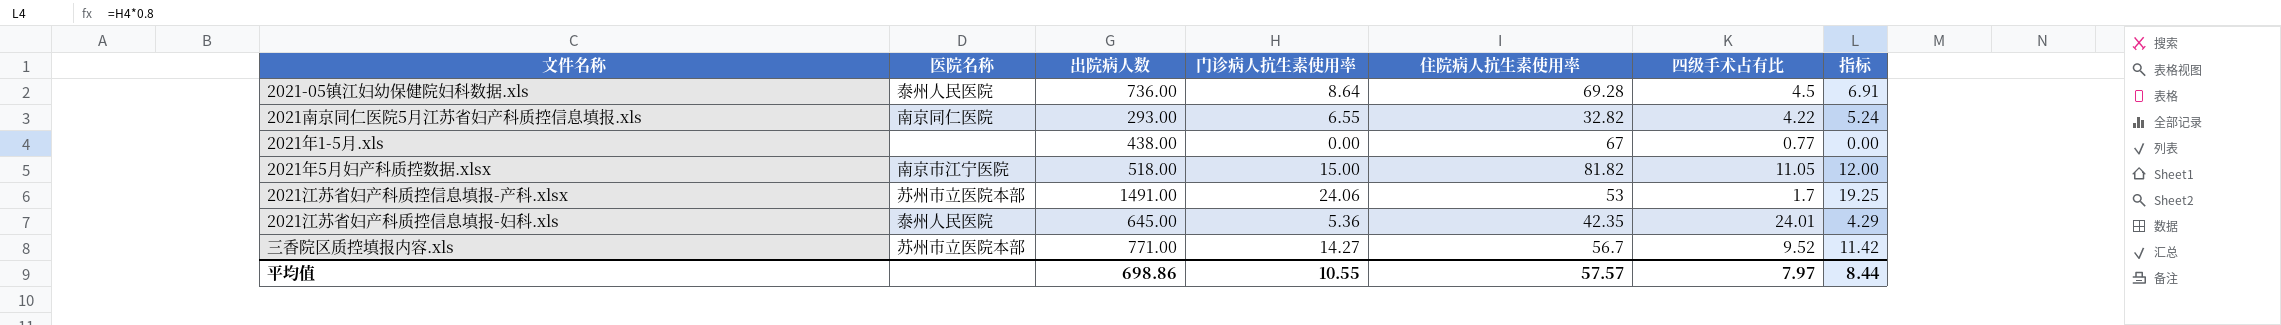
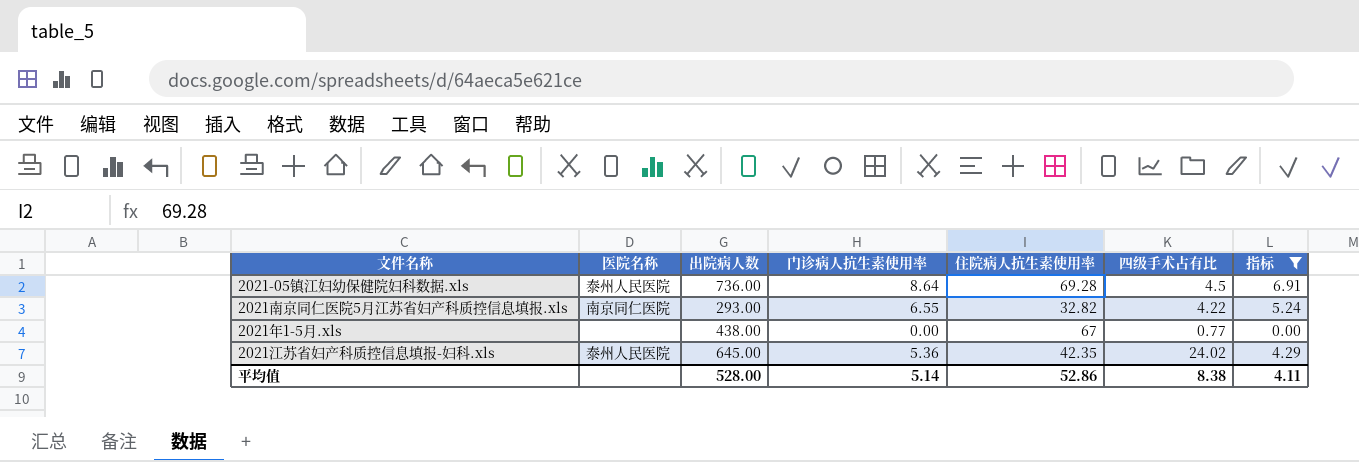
filter: none -> 指标 <= 6.91
2021江苏省妇产科质控信息填报-妇科.xls | 四级手术占有比: 24.01 -> 24.02
平均值 | 出院病人数: 698.86 -> 528.00
平均值 | 门诊病人抗生素使用率: 10.55 -> 5.14
平均值 | 住院病人抗生素使用率: 57.57 -> 52.86
平均值 | 四级手术占有比: 7.97 -> 8.38
平均值 | 指标: 8.44 -> 4.11

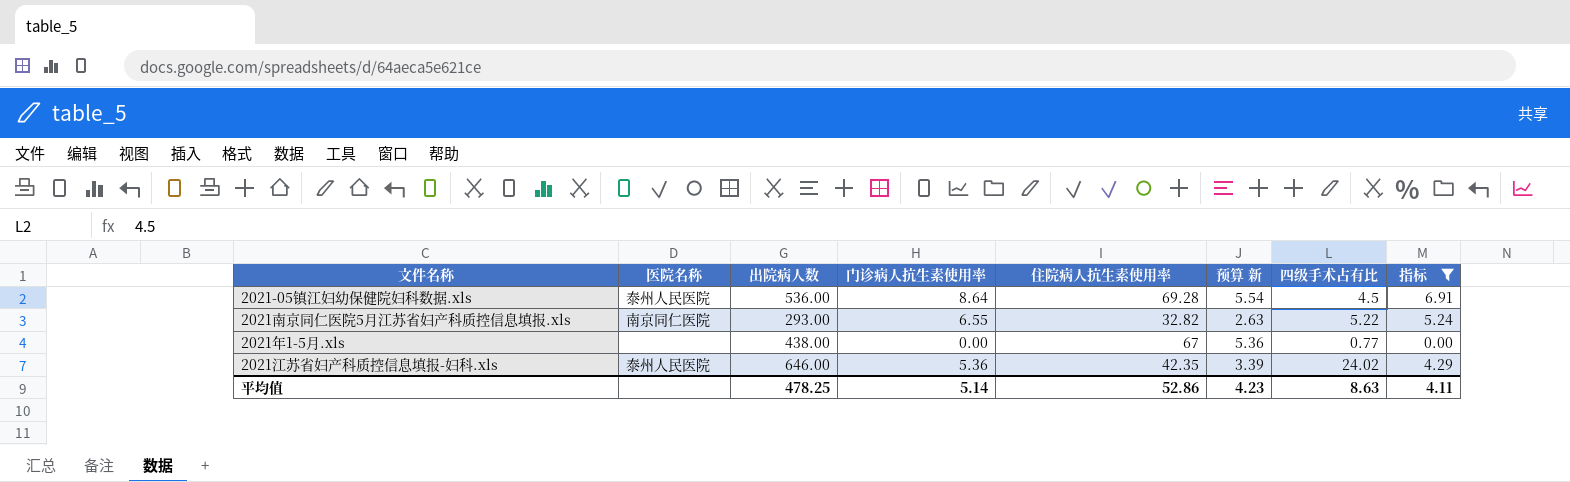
column 预算 新 | formula: none -> [住院病人抗生素使用率] * 0.08
2021-05镇江妇幼保健院妇科数据.xls | 出院病人数: 736.00 -> 536.00
2021南京同仁医院5月江苏省妇产科质控信息填报.xls | 四级手术占有比: 4.22 -> 5.22
2021江苏省妇产科质控信息填报-妇科.xls | 出院病人数: 645.00 -> 646.00
平均值 | 出院病人数: 528.00 -> 478.25
平均值 | 四级手术占有比: 8.38 -> 8.63

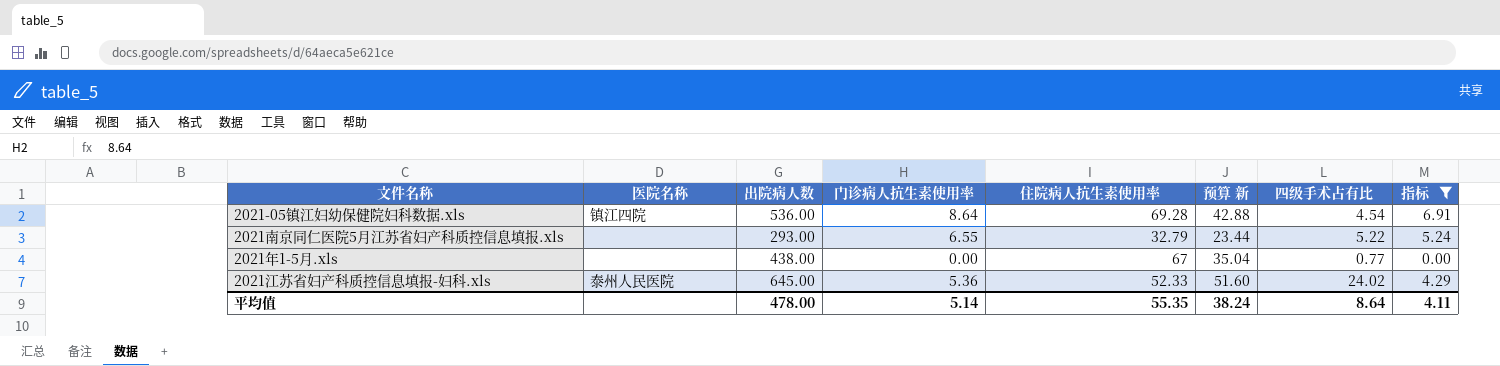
column 预算 新 | formula: [住院病人抗生素使用率] * 0.08 -> [出院病人数] * 0.08
2021-05镇江妇幼保健院妇科数据.xls | 医院名称: 泰州人民医院 -> 镇江四院
2021-05镇江妇幼保健院妇科数据.xls | 四级手术占有比: 4.5 -> 4.54
2021南京同仁医院5月江苏省妇产科质控信息填报.xls | 医院名称: 南京同仁医院 -> none
2021南京同仁医院5月江苏省妇产科质控信息填报.xls | 住院病人抗生素使用率: 32.82 -> 32.79
2021江苏省妇产科质控信息填报-妇科.xls | 出院病人数: 646.00 -> 645.00
2021江苏省妇产科质控信息填报-妇科.xls | 住院病人抗生素使用率: 42.35 -> 52.33
平均值 | 出院病人数: 478.25 -> 478.00
平均值 | 住院病人抗生素使用率: 52.86 -> 55.35
平均值 | 预算 新: 4.23 -> 38.24
平均值 | 四级手术占有比: 8.63 -> 8.64

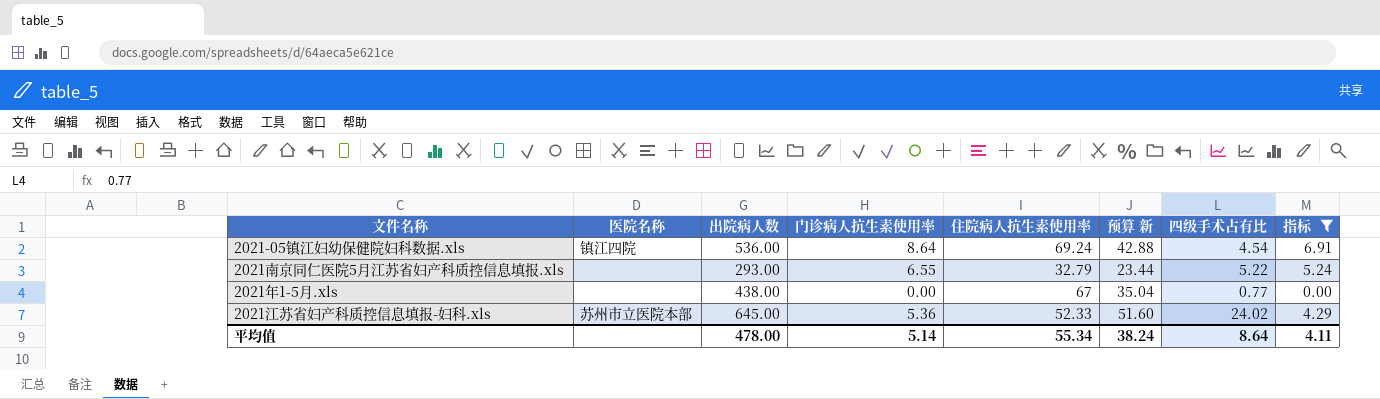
2021-05镇江妇幼保健院妇科数据.xls | 住院病人抗生素使用率: 69.28 -> 69.24
2021江苏省妇产科质控信息填报-妇科.xls | 医院名称: 泰州人民医院 -> 苏州市立医院本部
平均值 | 住院病人抗生素使用率: 55.35 -> 55.34

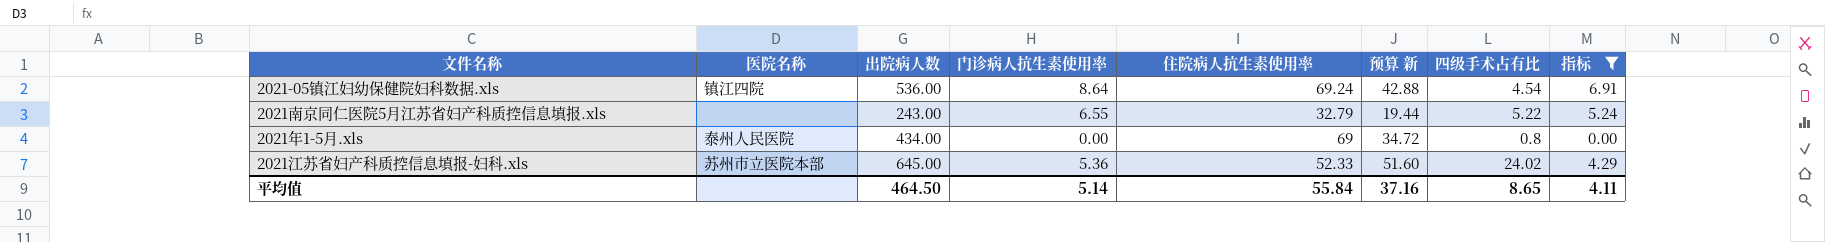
2021南京同仁医院5月江苏省妇产科质控信息填报.xls | 出院病人数: 293.00 -> 243.00
2021南京同仁医院5月江苏省妇产科质控信息填报.xls | 预算 新: 23.44 -> 19.44
2021年1-5月.xls | 医院名称: none -> 泰州人民医院
2021年1-5月.xls | 出院病人数: 438.00 -> 434.00
2021年1-5月.xls | 住院病人抗生素使用率: 67 -> 69
2021年1-5月.xls | 预算 新: 35.04 -> 34.72
2021年1-5月.xls | 四级手术占有比: 0.77 -> 0.8
平均值 | 出院病人数: 478.00 -> 464.50
平均值 | 住院病人抗生素使用率: 55.34 -> 55.84
平均值 | 预算 新: 38.24 -> 37.16
平均值 | 四级手术占有比: 8.64 -> 8.65

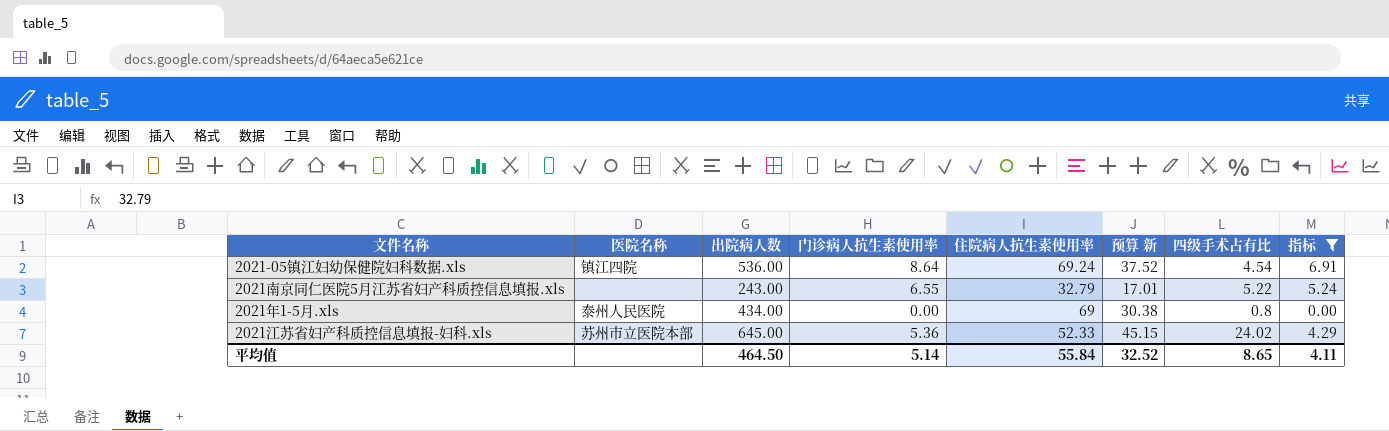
column 预算 新 | formula: [出院病人数] * 0.08 -> [出院病人数] * 0.07
平均值 | 预算 新: 37.16 -> 32.52

